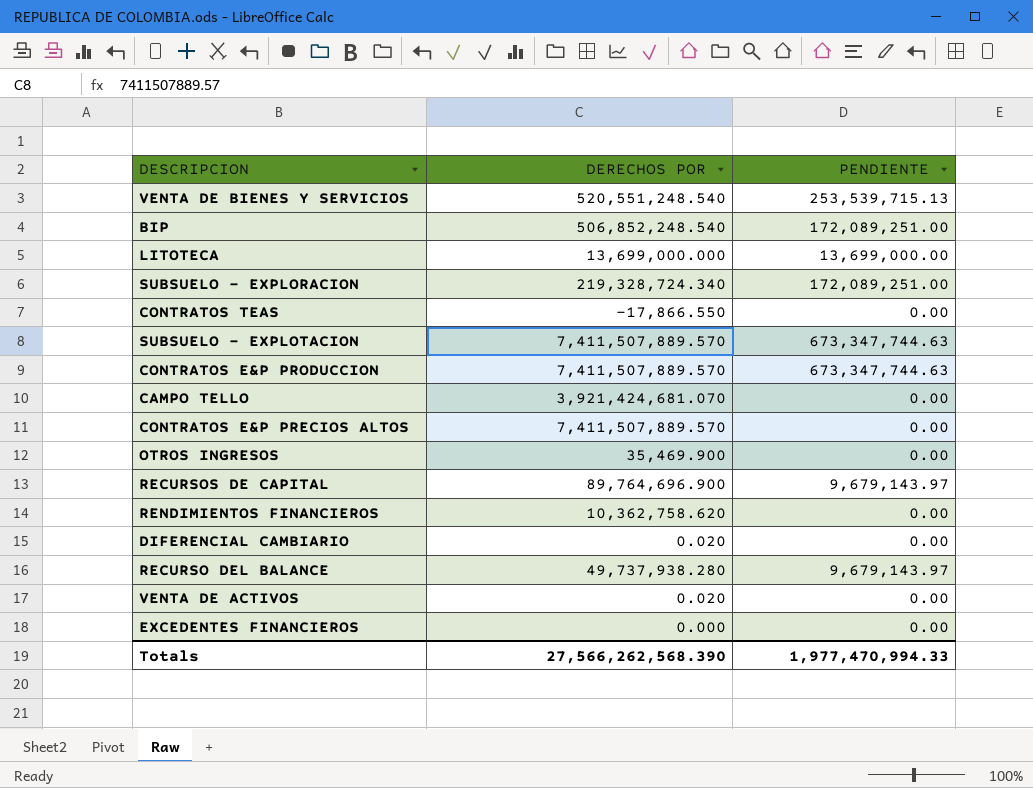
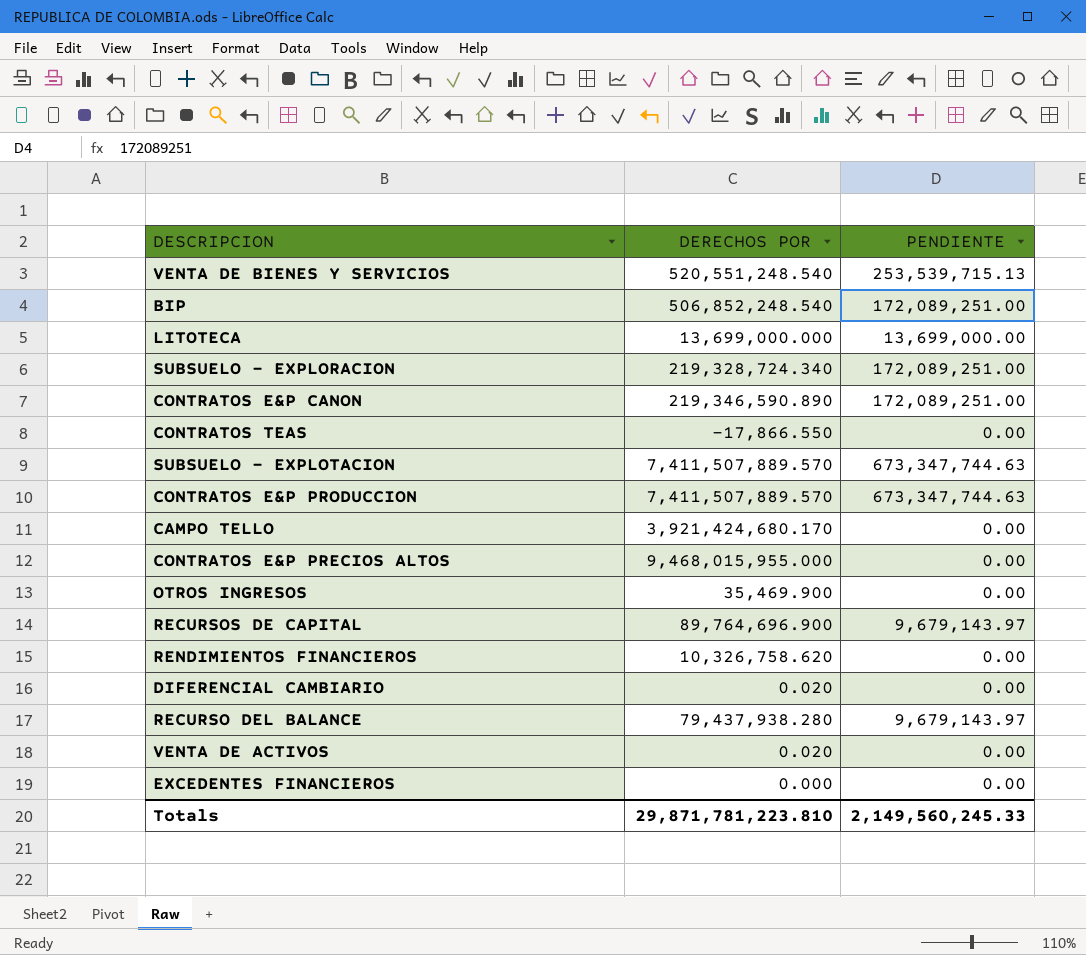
row CONTRATOS E&P CANON: none -> 219,346,590.890 | 172,089,251.00
CAMPO TELLO | DERECHOS POR: 3,921,424,681.070 -> 3,921,424,680.170
CONTRATOS E&P PRECIOS ALTOS | DERECHOS POR: 7,411,507,889.570 -> 9,468,015,955.000
RENDIMIENTOS FINANCIEROS | DERECHOS POR: 10,362,758.620 -> 10,326,758.620
RECURSO DEL BALANCE | DERECHOS POR: 49,737,938.280 -> 79,437,938.280
Totals | DERECHOS POR: 27,566,262,568.390 -> 29,871,781,223.810
Totals | PENDIENTE: 1,977,470,994.33 -> 2,149,560,245.33

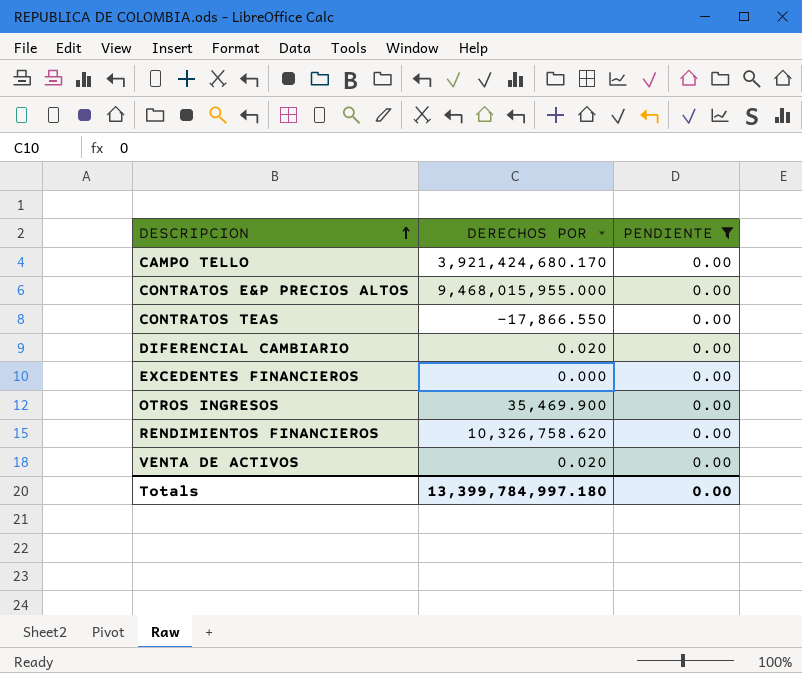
filter: none -> PENDIENTE = 0.00
row order: none -> DESCRIPCION ascending
Totals | DERECHOS POR: 29,871,781,223.810 -> 13,399,784,997.180
Totals | PENDIENTE: 2,149,560,245.33 -> 0.00

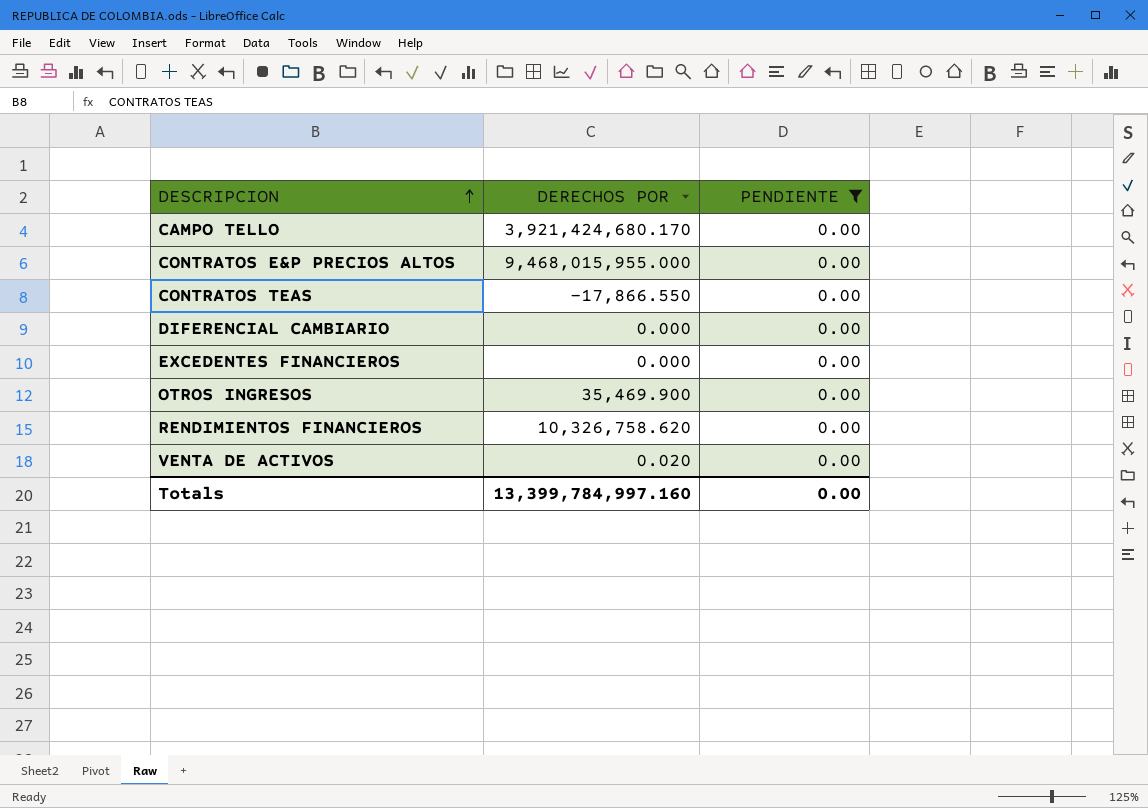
DIFERENCIAL CAMBIARIO | DERECHOS POR: 0.020 -> 0.000
Totals | DERECHOS POR: 13,399,784,997.180 -> 13,399,784,997.160

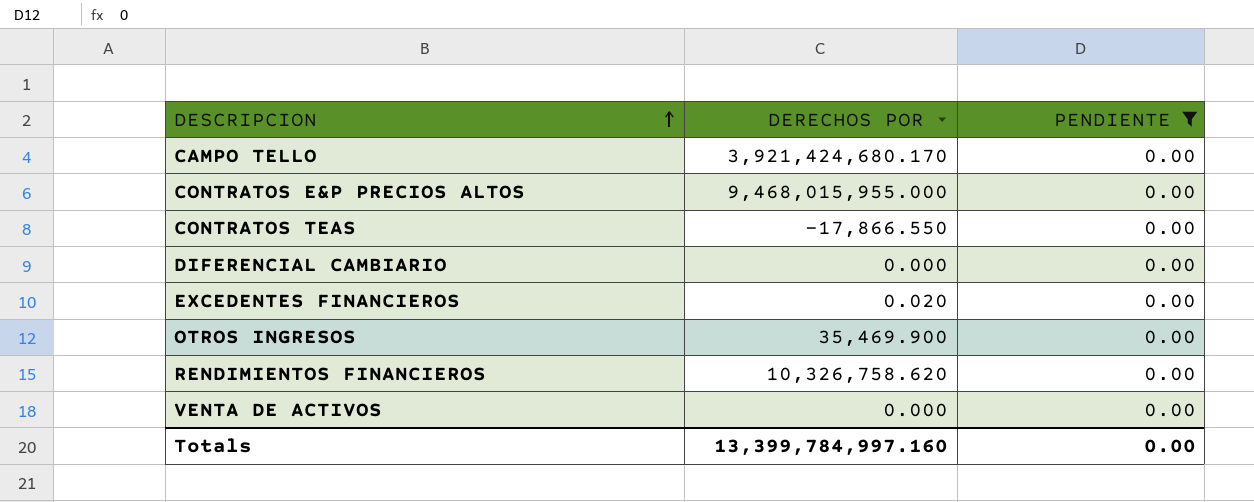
EXCEDENTES FINANCIEROS | DERECHOS POR: 0.000 -> 0.020
VENTA DE ACTIVOS | DERECHOS POR: 0.020 -> 0.000

